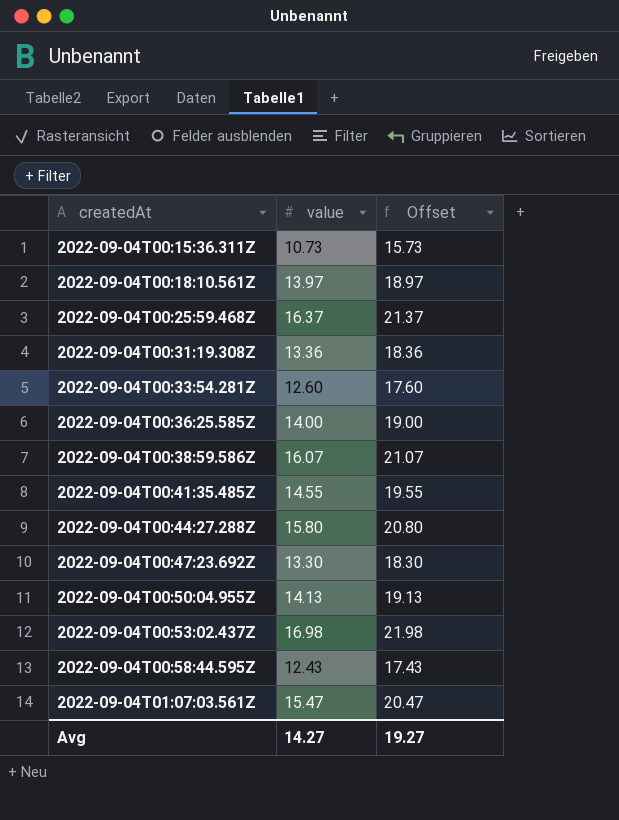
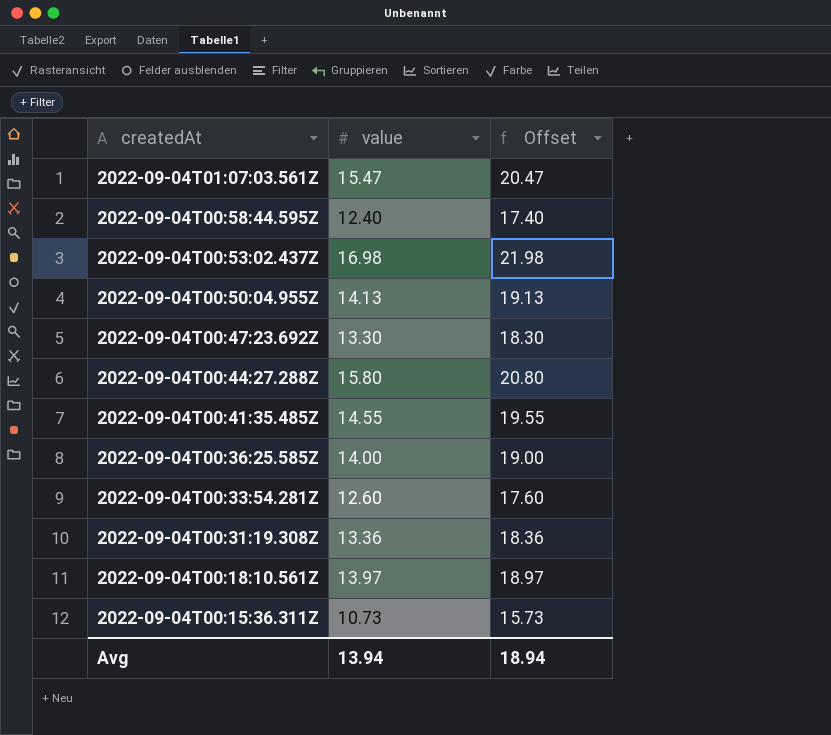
row order: createdAt ascending -> createdAt descending
row 2022-09-04T00:25:59.468Z: 16.37 | 21.37 -> none
row 2022-09-04T00:38:59.586Z: 16.07 | 21.07 -> none
2022-09-04T00:58:44.595Z | value: 12.43 -> 12.40
2022-09-04T00:58:44.595Z | Offset: 17.43 -> 17.40
Avg | value: 14.27 -> 13.94
Avg | Offset: 19.27 -> 18.94

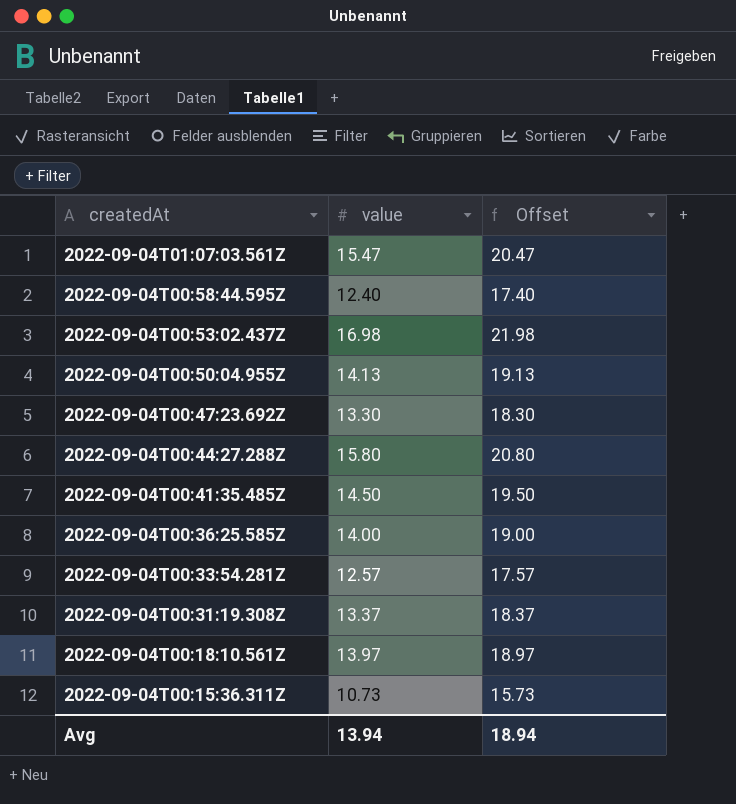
2022-09-04T00:41:35.485Z | value: 14.55 -> 14.50
2022-09-04T00:41:35.485Z | Offset: 19.55 -> 19.50
2022-09-04T00:33:54.281Z | value: 12.60 -> 12.57
2022-09-04T00:33:54.281Z | Offset: 17.60 -> 17.57
2022-09-04T00:31:19.308Z | value: 13.36 -> 13.37
2022-09-04T00:31:19.308Z | Offset: 18.36 -> 18.37

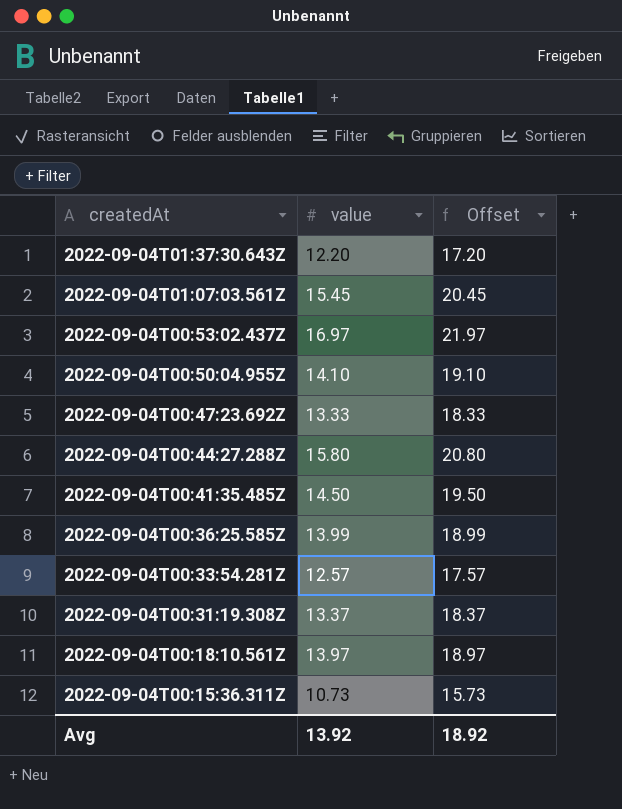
row 2022-09-04T00:58:44.595Z: 12.40 | 17.40 -> none
row 2022-09-04T01:37:30.643Z: none -> 12.20 | 17.20
2022-09-04T01:07:03.561Z | value: 15.47 -> 15.45
2022-09-04T01:07:03.561Z | Offset: 20.47 -> 20.45
2022-09-04T00:53:02.437Z | value: 16.98 -> 16.97
2022-09-04T00:53:02.437Z | Offset: 21.98 -> 21.97
2022-09-04T00:50:04.955Z | value: 14.13 -> 14.10
2022-09-04T00:50:04.955Z | Offset: 19.13 -> 19.10
2022-09-04T00:47:23.692Z | value: 13.30 -> 13.33
2022-09-04T00:47:23.692Z | Offset: 18.30 -> 18.33
2022-09-04T00:36:25.585Z | value: 14.00 -> 13.99
2022-09-04T00:36:25.585Z | Offset: 19.00 -> 18.99
Avg | value: 13.94 -> 13.92
Avg | Offset: 18.94 -> 18.92

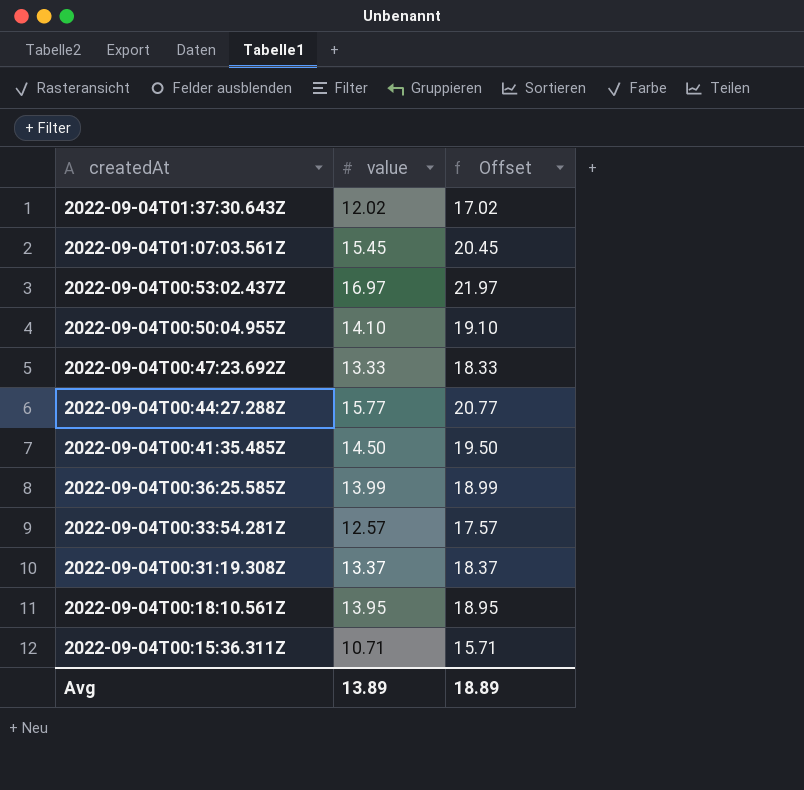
2022-09-04T01:37:30.643Z | value: 12.20 -> 12.02
2022-09-04T01:37:30.643Z | Offset: 17.20 -> 17.02
2022-09-04T00:44:27.288Z | value: 15.80 -> 15.77
2022-09-04T00:44:27.288Z | Offset: 20.80 -> 20.77
2022-09-04T00:18:10.561Z | value: 13.97 -> 13.95
2022-09-04T00:18:10.561Z | Offset: 18.97 -> 18.95
2022-09-04T00:15:36.311Z | value: 10.73 -> 10.71
2022-09-04T00:15:36.311Z | Offset: 15.73 -> 15.71
Avg | value: 13.92 -> 13.89
Avg | Offset: 18.92 -> 18.89

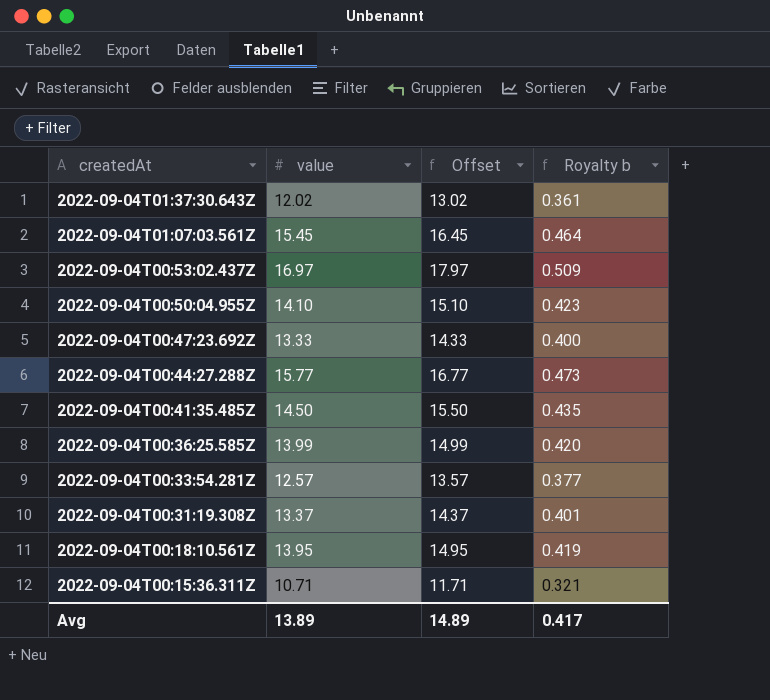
column Offset | formula: [value] + 5 -> [value] + 1
column Royalty b | formula: none -> [value] * 0.03
Avg | Offset: 18.89 -> 14.89

